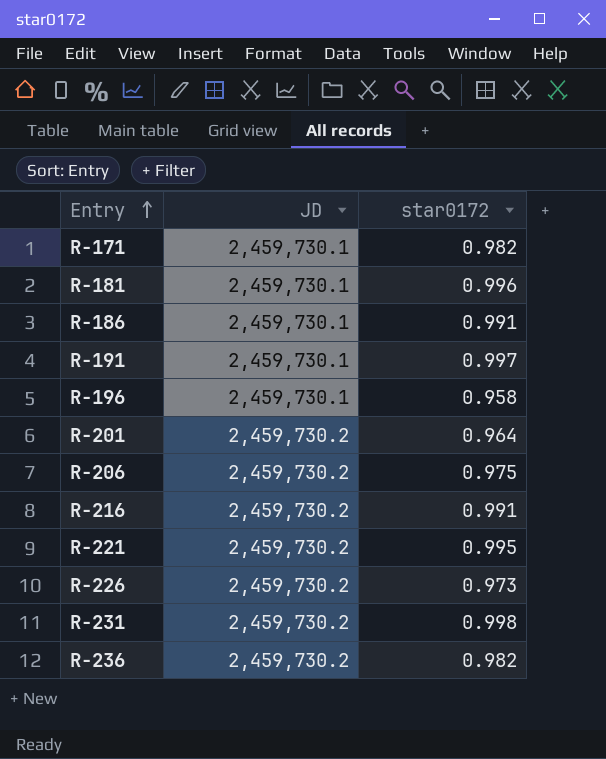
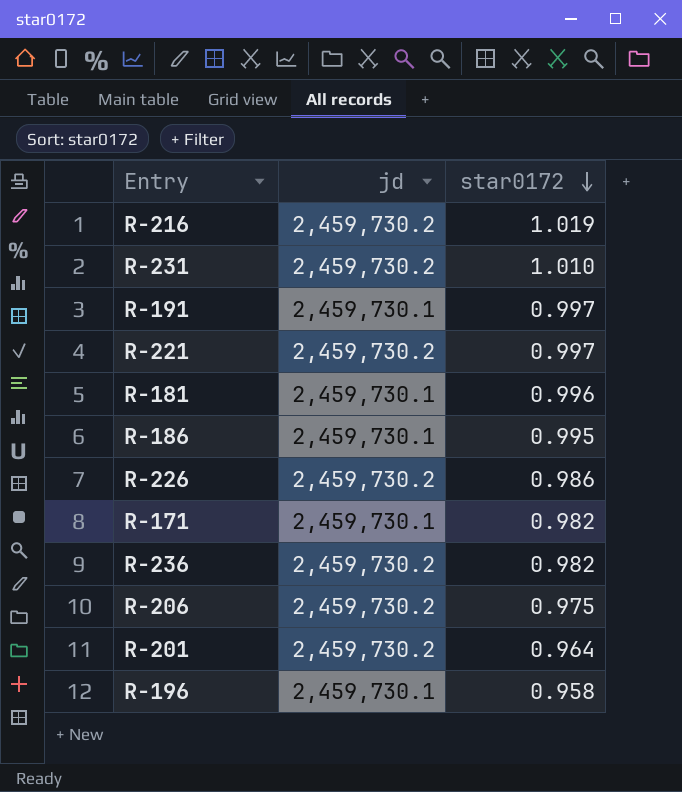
row order: Entry ascending -> star0172 descending
column name: JD -> jd
R-216 | star0172: 0.991 -> 1.019
R-231 | star0172: 0.998 -> 1.010
R-221 | star0172: 0.995 -> 0.997
R-186 | star0172: 0.991 -> 0.995
R-226 | star0172: 0.973 -> 0.986

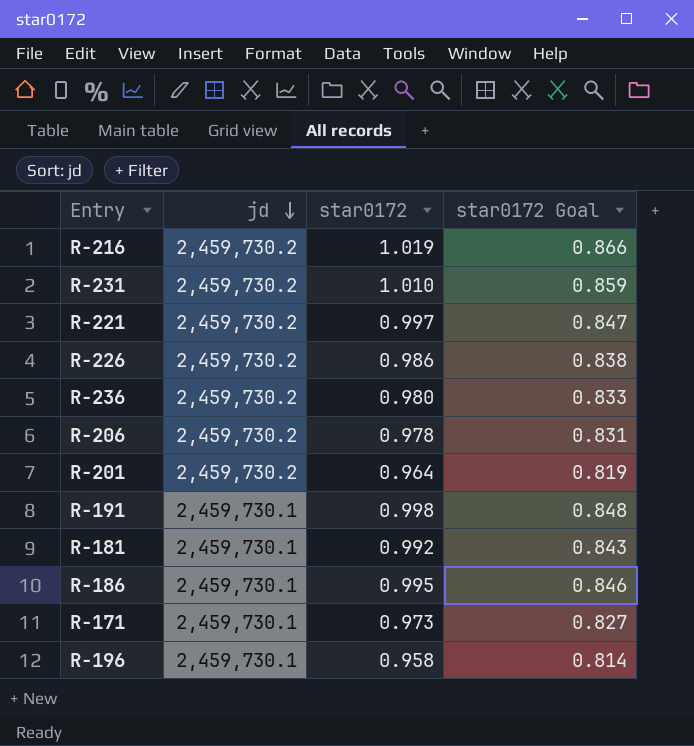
row order: star0172 descending -> jd descending
column star0172 Goal | formula: none -> [star0172] * 0.85
R-236 | star0172: 0.982 -> 0.980
R-206 | star0172: 0.975 -> 0.978
R-191 | star0172: 0.997 -> 0.998
R-181 | star0172: 0.996 -> 0.992
R-171 | star0172: 0.982 -> 0.973

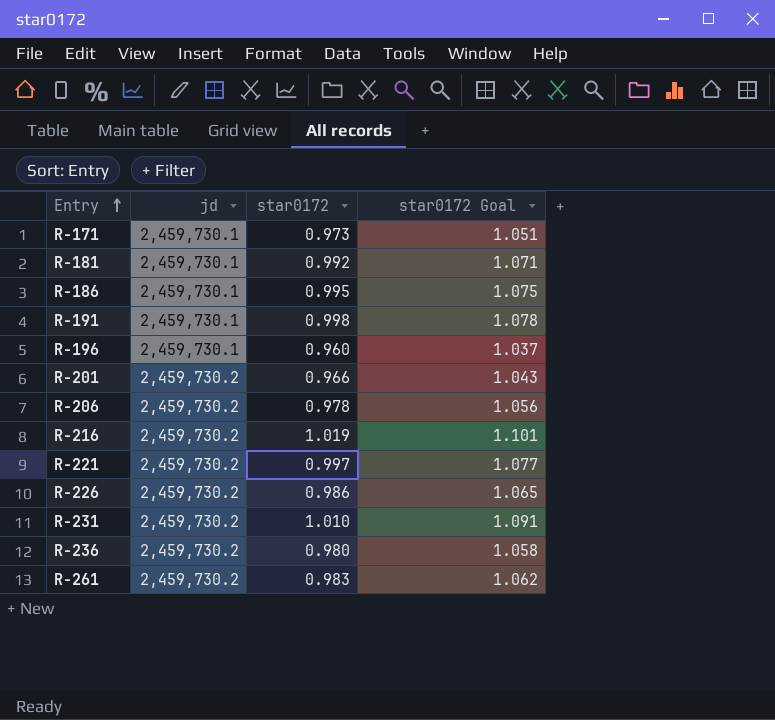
row order: jd descending -> Entry ascending
column star0172 Goal | formula: [star0172] * 0.85 -> [star0172] * 1.08
R-196 | star0172: 0.958 -> 0.960
R-201 | star0172: 0.964 -> 0.966
row R-261: none -> 2,459,730.2 | 0.983 | 1.062

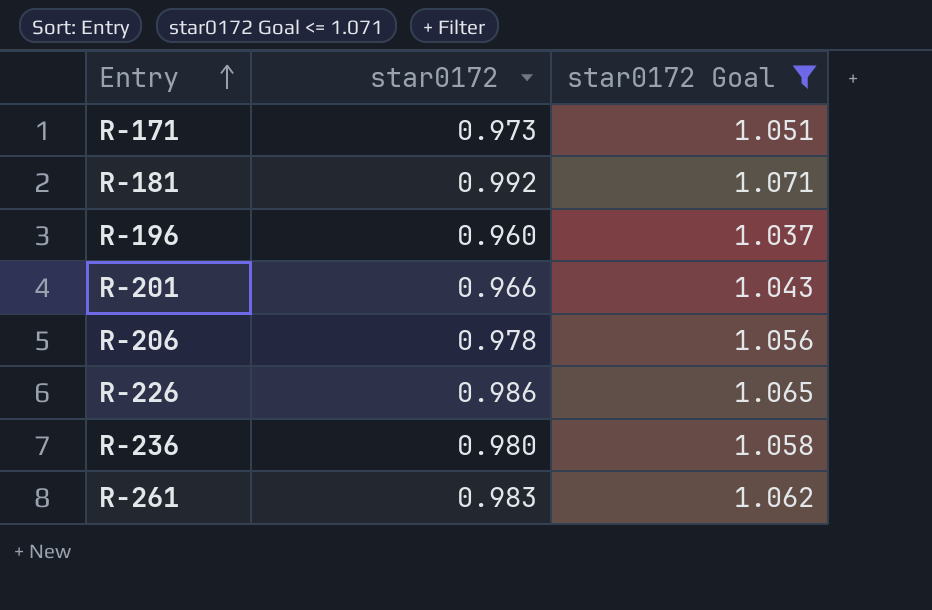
filter: none -> star0172 Goal <= 1.071
column jd | position: 2 -> none

